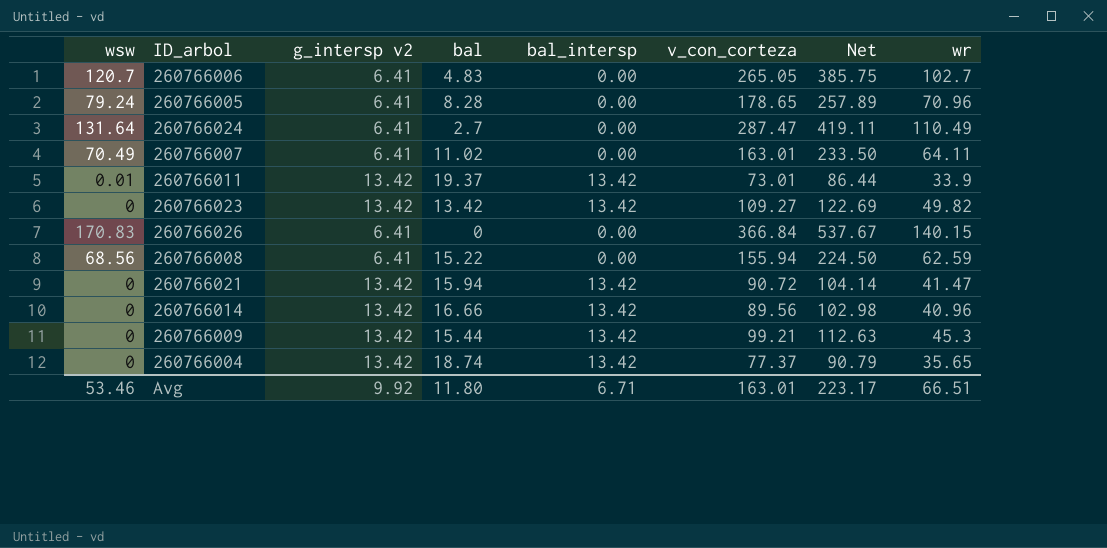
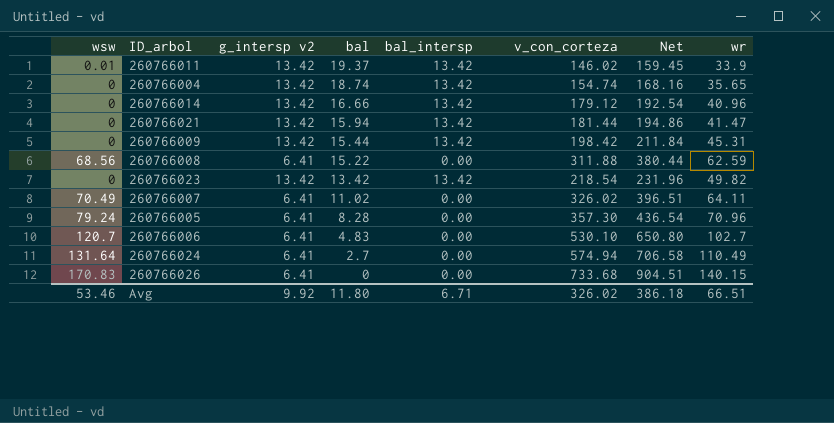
row order: none -> bal descending
260766011 | v_con_corteza: 73.01 -> 146.02
260766011 | Net: 86.44 -> 159.45
260766004 | v_con_corteza: 77.37 -> 154.74
260766004 | Net: 90.79 -> 168.16
260766014 | v_con_corteza: 89.56 -> 179.12
260766014 | Net: 102.98 -> 192.54
260766021 | v_con_corteza: 90.72 -> 181.44
260766021 | Net: 104.14 -> 194.86
260766009 | v_con_corteza: 99.21 -> 198.42
260766009 | Net: 112.63 -> 211.84
260766009 | wr: 45.3 -> 45.31
260766008 | v_con_corteza: 155.94 -> 311.88
260766008 | Net: 224.50 -> 380.44
260766023 | v_con_corteza: 109.27 -> 218.54
260766023 | Net: 122.69 -> 231.96
260766007 | v_con_corteza: 163.01 -> 326.02
260766007 | Net: 233.50 -> 396.51
260766005 | v_con_corteza: 178.65 -> 357.30
260766005 | Net: 257.89 -> 436.54
260766006 | v_con_corteza: 265.05 -> 530.10
260766006 | Net: 385.75 -> 650.80
260766024 | v_con_corteza: 287.47 -> 574.94
260766024 | Net: 419.11 -> 706.58
260766026 | v_con_corteza: 366.84 -> 733.68
260766026 | Net: 537.67 -> 904.51
Avg | v_con_corteza: 163.01 -> 326.02
Avg | Net: 223.17 -> 386.18

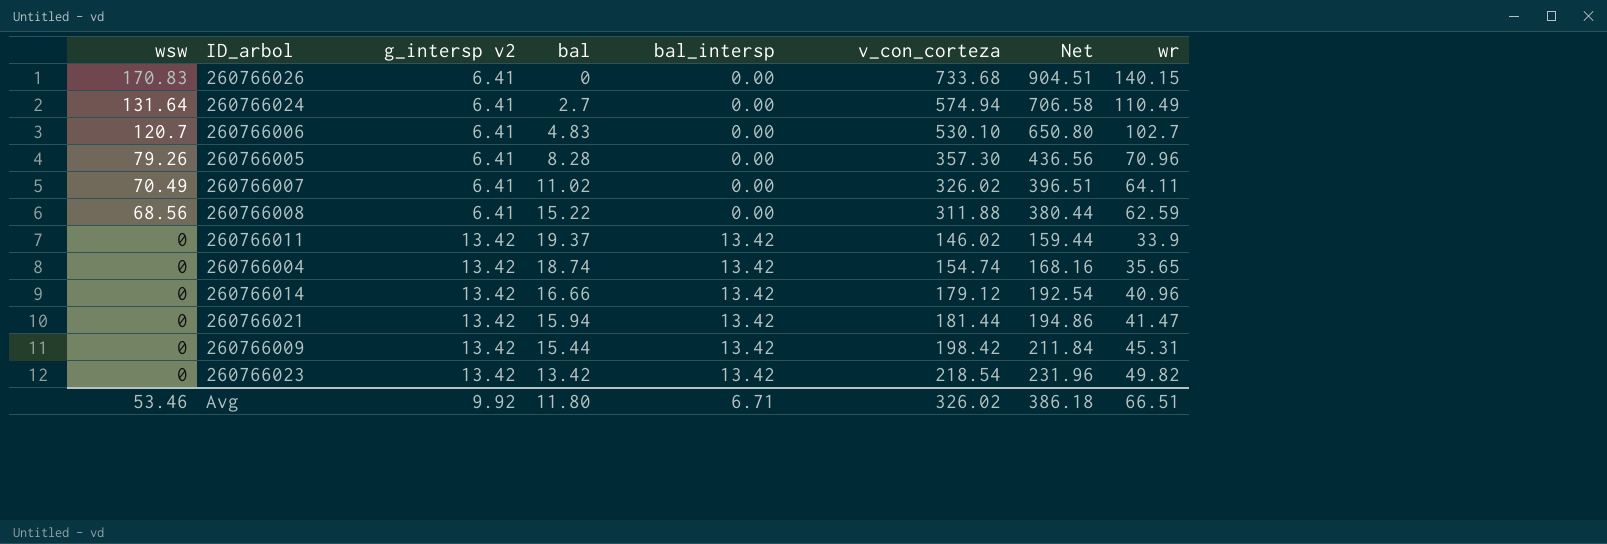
row order: bal descending -> wsw descending
260766005 | wsw: 79.24 -> 79.26
260766005 | Net: 436.54 -> 436.56
260766011 | wsw: 0.01 -> 0
260766011 | Net: 159.45 -> 159.44

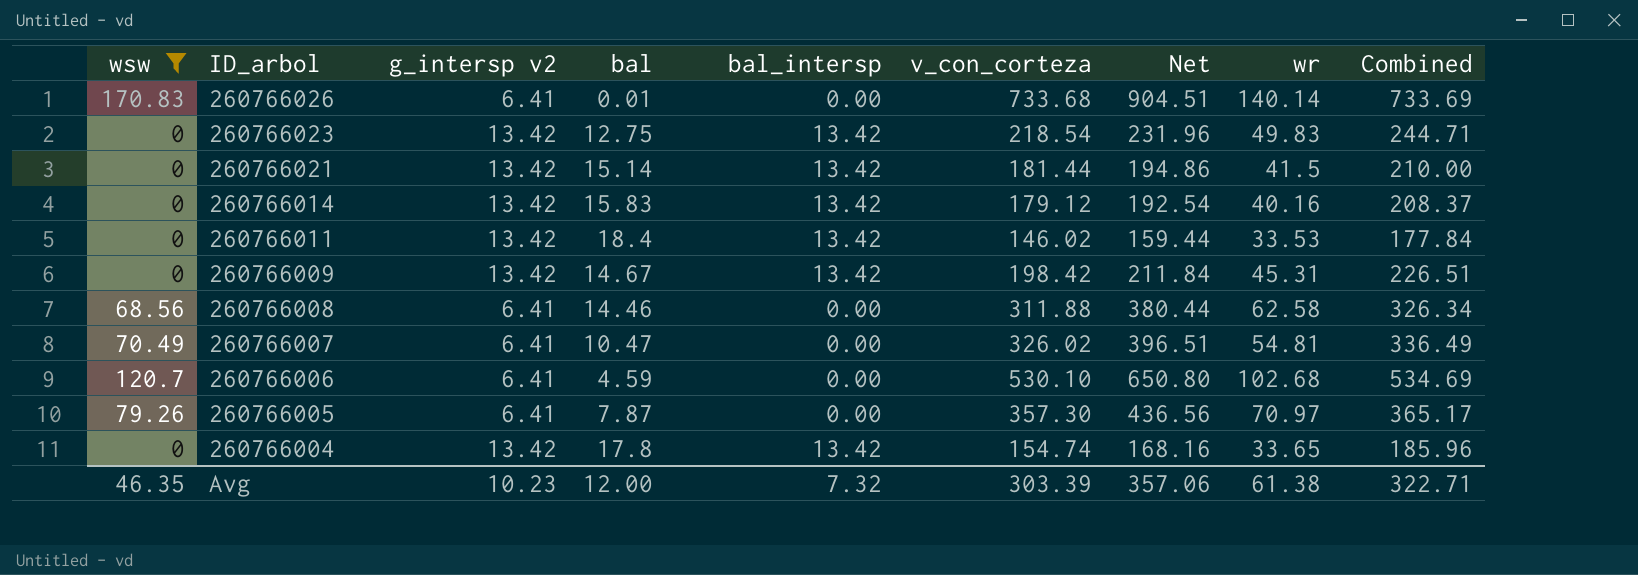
filter: none -> wsw != 131.64
row order: wsw descending -> ID_arbol descending
column Combined | formula: none -> [bal] + [bal_intersp] + [v_con_corteza]
260766026 | bal: 0 -> 0.01
260766026 | wr: 140.15 -> 140.14
260766023 | bal: 13.42 -> 12.75
260766023 | wr: 49.82 -> 49.83
260766021 | bal: 15.94 -> 15.14
260766021 | wr: 41.47 -> 41.5
260766014 | bal: 16.66 -> 15.83
260766014 | wr: 40.96 -> 40.16
260766011 | bal: 19.37 -> 18.4
260766011 | wr: 33.9 -> 33.53
260766009 | bal: 15.44 -> 14.67
260766008 | bal: 15.22 -> 14.46
260766008 | wr: 62.59 -> 62.58
260766007 | bal: 11.02 -> 10.47
260766007 | wr: 64.11 -> 54.81
260766006 | bal: 4.83 -> 4.59
260766006 | wr: 102.7 -> 102.68
260766005 | bal: 8.28 -> 7.87
260766005 | wr: 70.96 -> 70.97
260766004 | bal: 18.74 -> 17.8
260766004 | wr: 35.65 -> 33.65
Avg | wsw: 53.46 -> 46.35
Avg | g_intersp v2: 9.92 -> 10.23
Avg | bal: 11.80 -> 12.00
Avg | bal_intersp: 6.71 -> 7.32
Avg | v_con_corteza: 326.02 -> 303.39
Avg | Net: 386.18 -> 357.06
Avg | wr: 66.51 -> 61.38

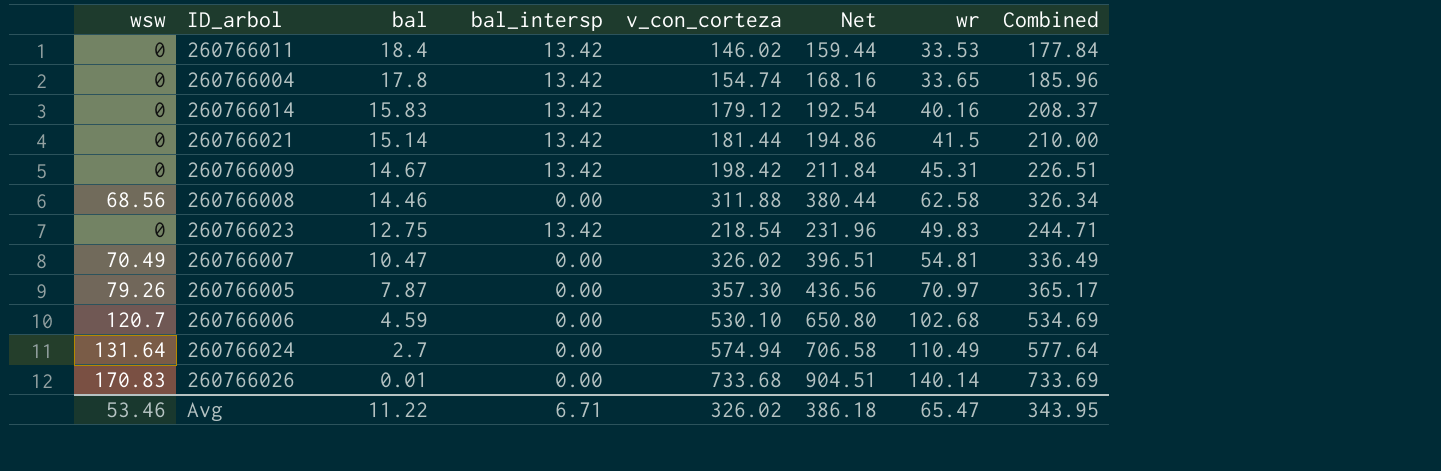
filter: wsw != 131.64 -> none
row order: ID_arbol descending -> bal descending
column g_intersp v2 | position: 3 -> none
Avg | wsw: 46.35 -> 53.46
Avg | bal: 12.00 -> 11.22
Avg | bal_intersp: 7.32 -> 6.71
Avg | v_con_corteza: 303.39 -> 326.02
Avg | Net: 357.06 -> 386.18
Avg | wr: 61.38 -> 65.47
Avg | Combined: 322.71 -> 343.95

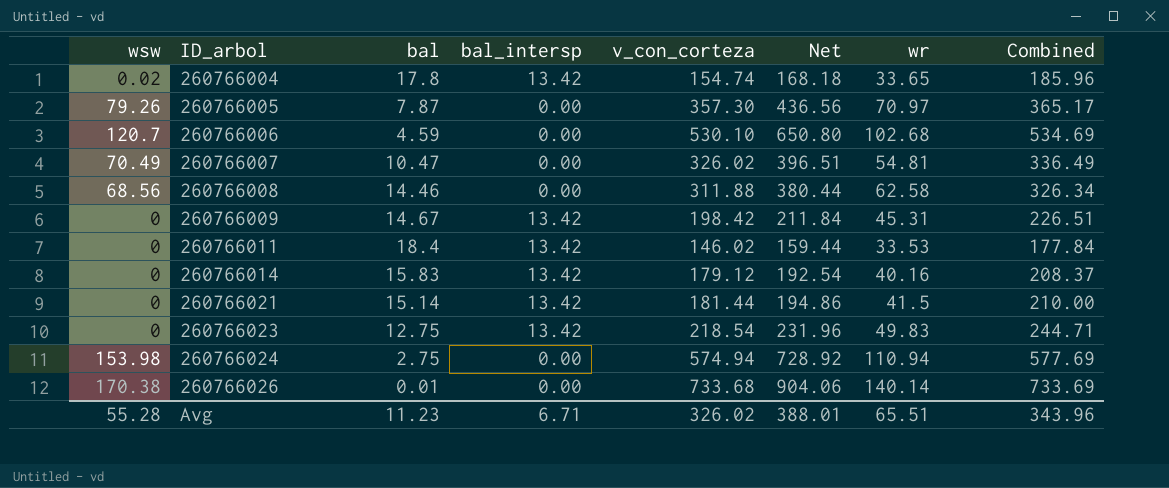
row order: bal descending -> ID_arbol ascending
260766004 | wsw: 0 -> 0.02
260766004 | Net: 168.16 -> 168.18
260766024 | wsw: 131.64 -> 153.98
260766024 | bal: 2.7 -> 2.75
260766024 | Net: 706.58 -> 728.92
260766024 | wr: 110.49 -> 110.94
260766024 | Combined: 577.64 -> 577.69
260766026 | wsw: 170.83 -> 170.38
260766026 | Net: 904.51 -> 904.06
Avg | wsw: 53.46 -> 55.28
Avg | bal: 11.22 -> 11.23
Avg | Net: 386.18 -> 388.01
Avg | wr: 65.47 -> 65.51
Avg | Combined: 343.95 -> 343.96

